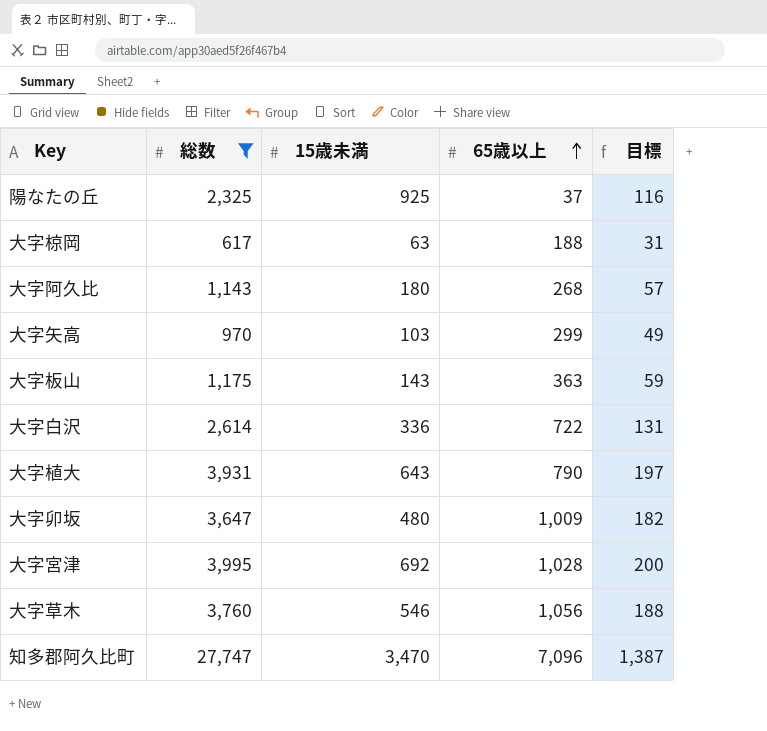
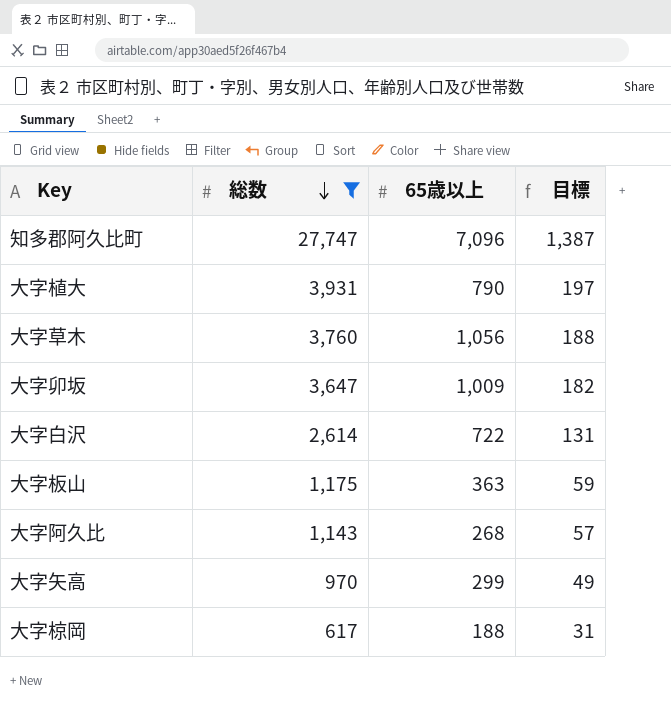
row order: 65歳以上 ascending -> 総数 descending
column 15歳未満 | position: 3 -> none
row 陽なたの丘: 2,325 | 925 | 37 | 116 -> none
row 大字宮津: 3,995 | 692 | 1,028 | 200 -> none

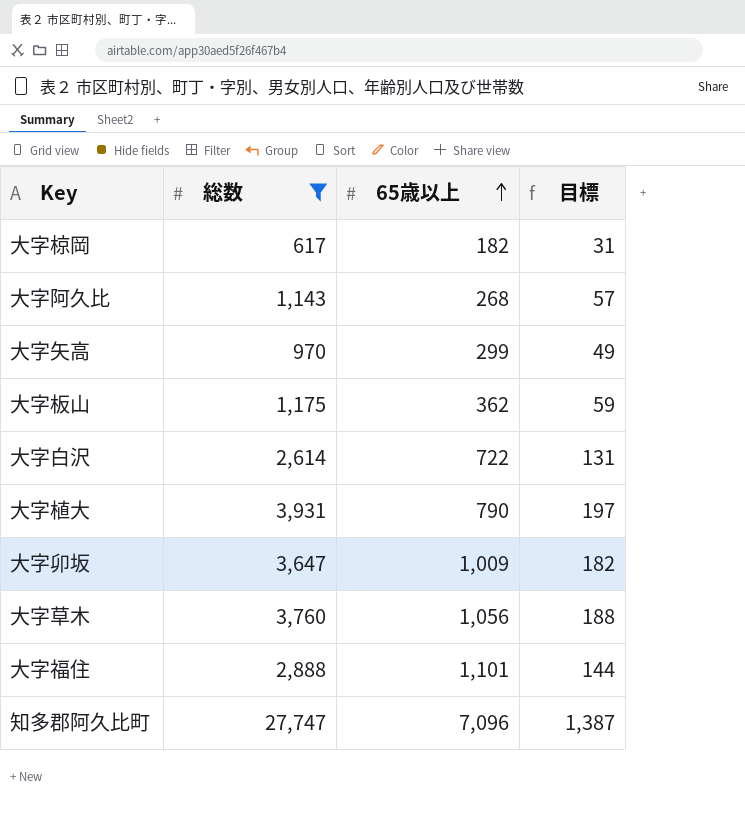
row order: 総数 descending -> 65歳以上 ascending
大字椋岡 | 65歳以上: 188 -> 182
大字板山 | 65歳以上: 363 -> 362
row 大字福住: none -> 2,888 | 1,101 | 144

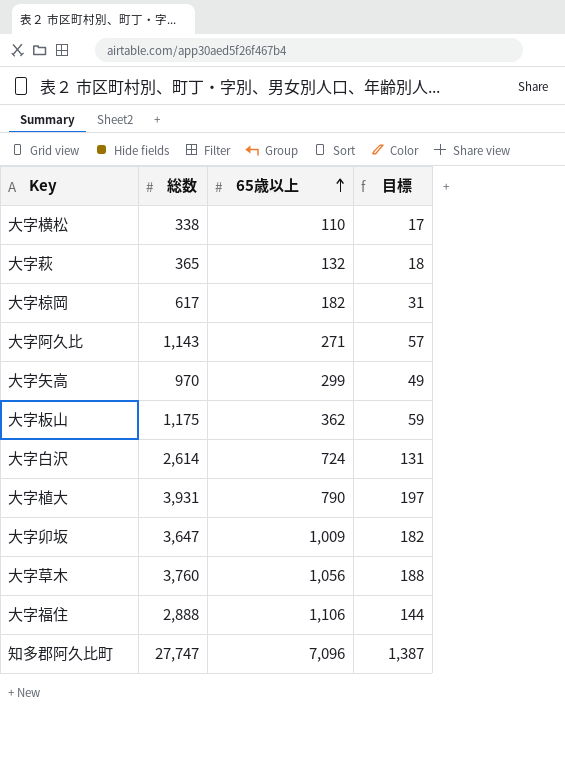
filter: 総数 >= 617 -> none
大字阿久比 | 65歳以上: 268 -> 271
大字白沢 | 65歳以上: 722 -> 724
大字福住 | 65歳以上: 1,101 -> 1,106

